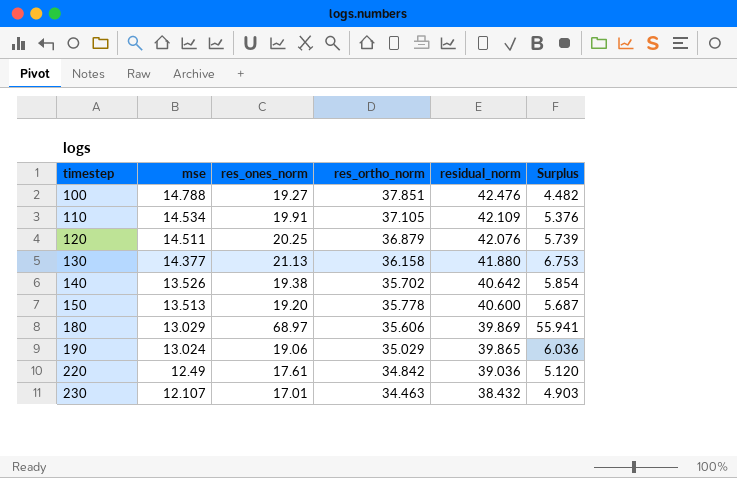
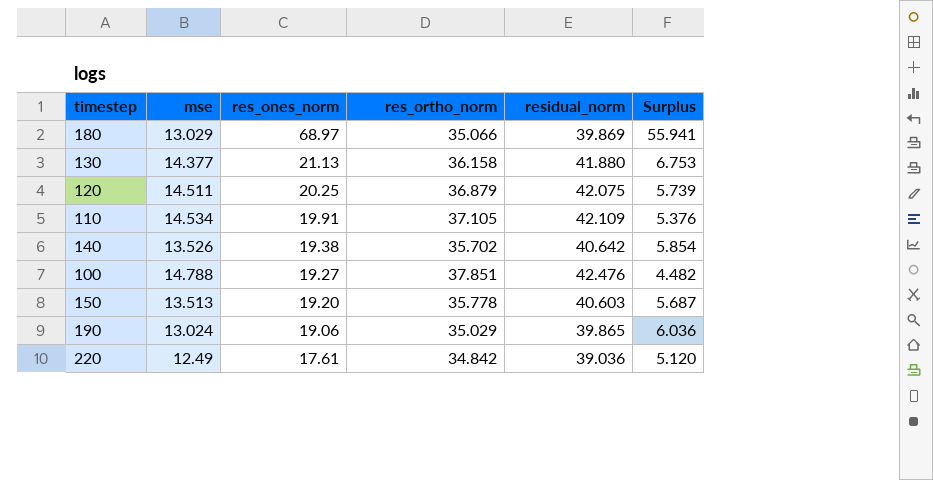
row order: timestep ascending -> res_ones_norm descending
row 230: 12.107 | 17.01 | 34.463 | 38.432 | 4.903 -> none
180 | res_ortho_norm: 35.606 -> 35.066
120 | residual_norm: 42.076 -> 42.075
150 | residual_norm: 40.600 -> 40.603

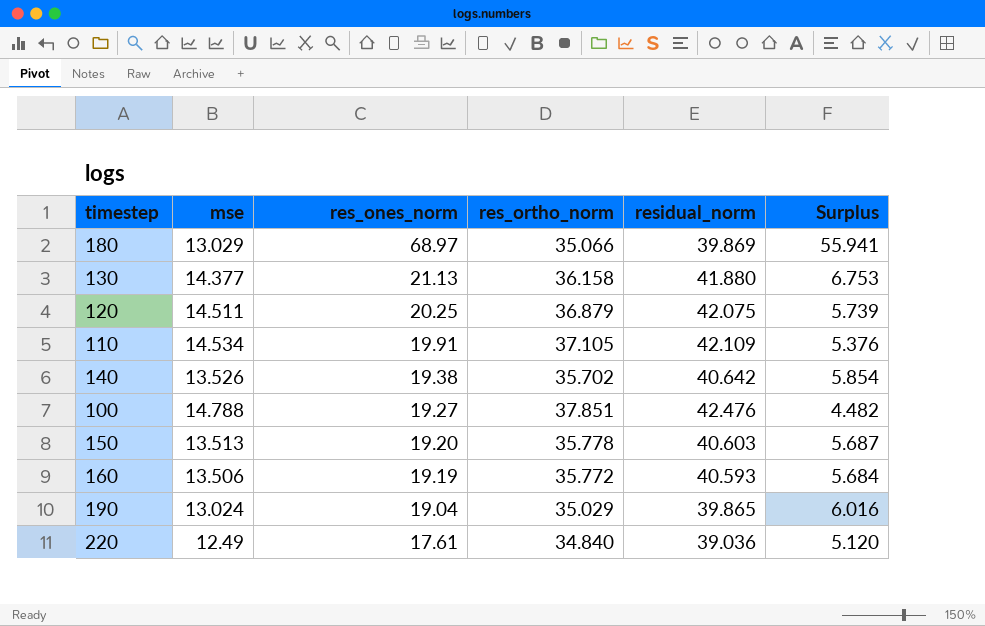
row 160: none -> 13.506 | 19.19 | 35.772 | 40.593 | 5.684
190 | res_ones_norm: 19.06 -> 19.04
190 | Surplus: 6.036 -> 6.016
220 | res_ortho_norm: 34.842 -> 34.840

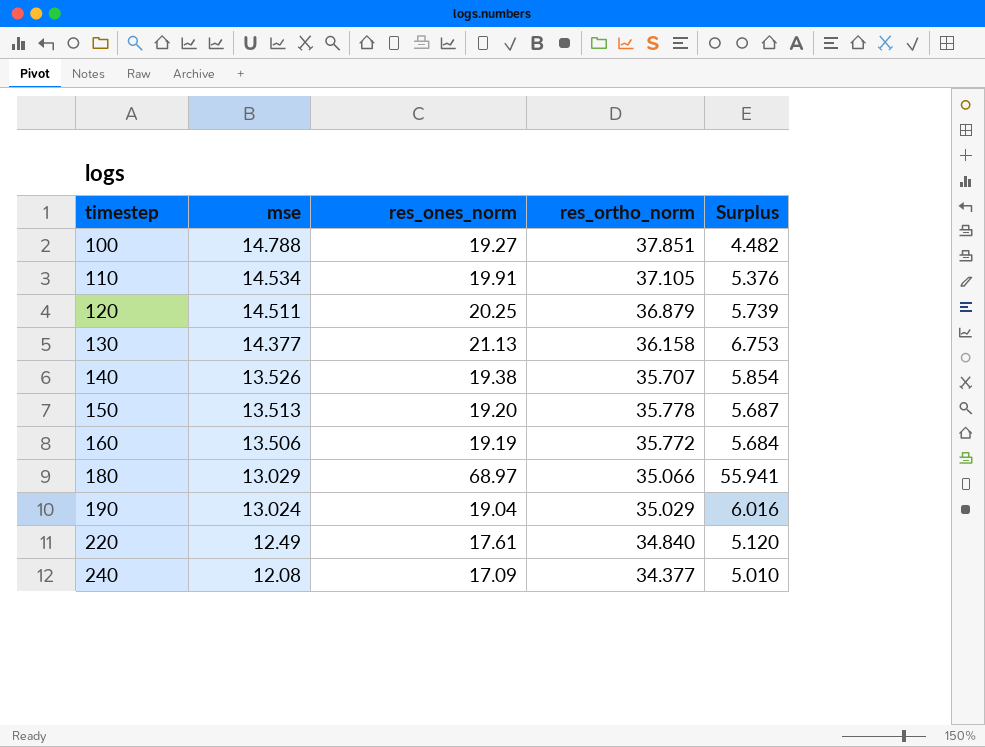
row order: res_ones_norm descending -> timestep ascending
column residual_norm | position: 5 -> none
140 | res_ortho_norm: 35.702 -> 35.707
row 240: none -> 12.08 | 17.09 | 34.377 | 5.010

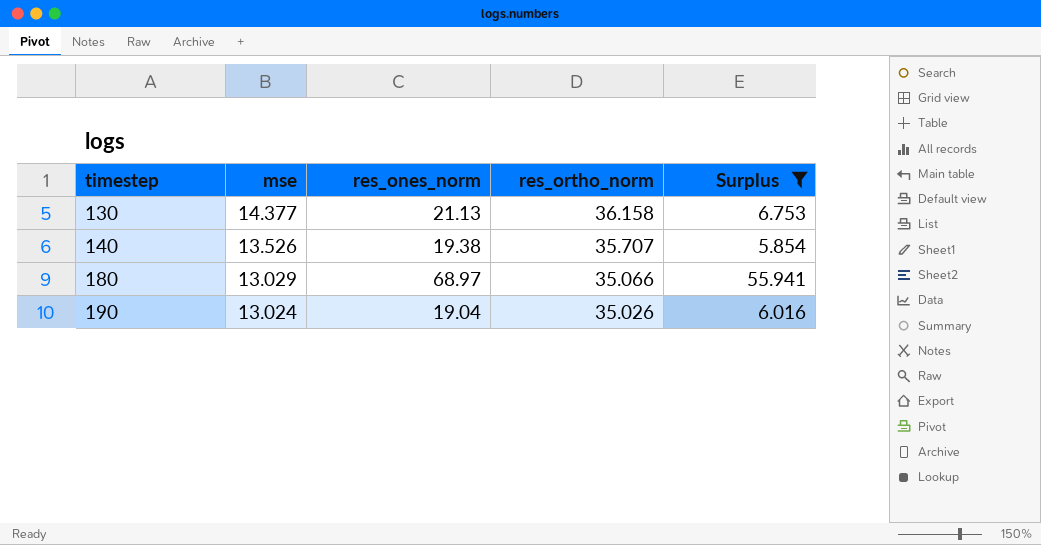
filter: none -> Surplus >= 5.854
190 | res_ortho_norm: 35.029 -> 35.026

